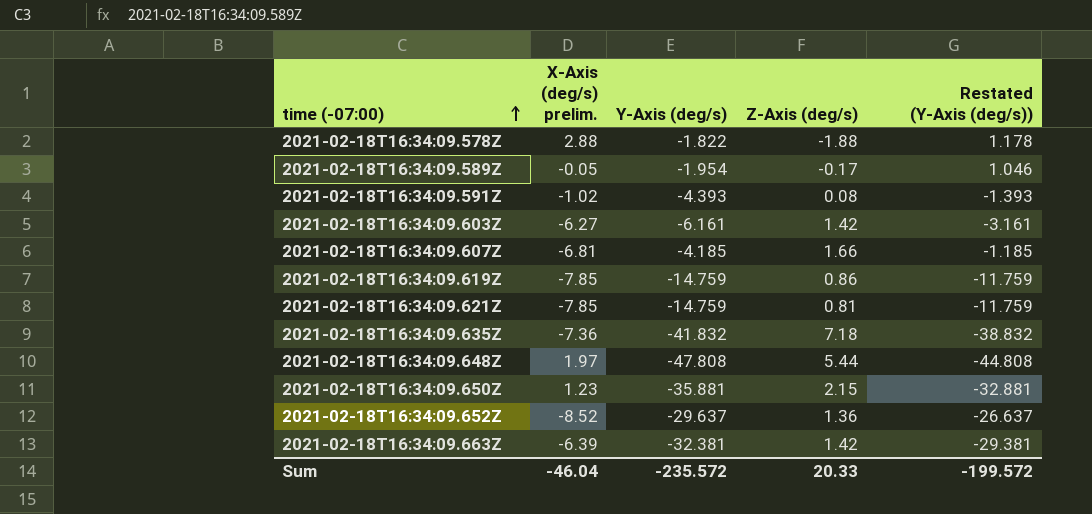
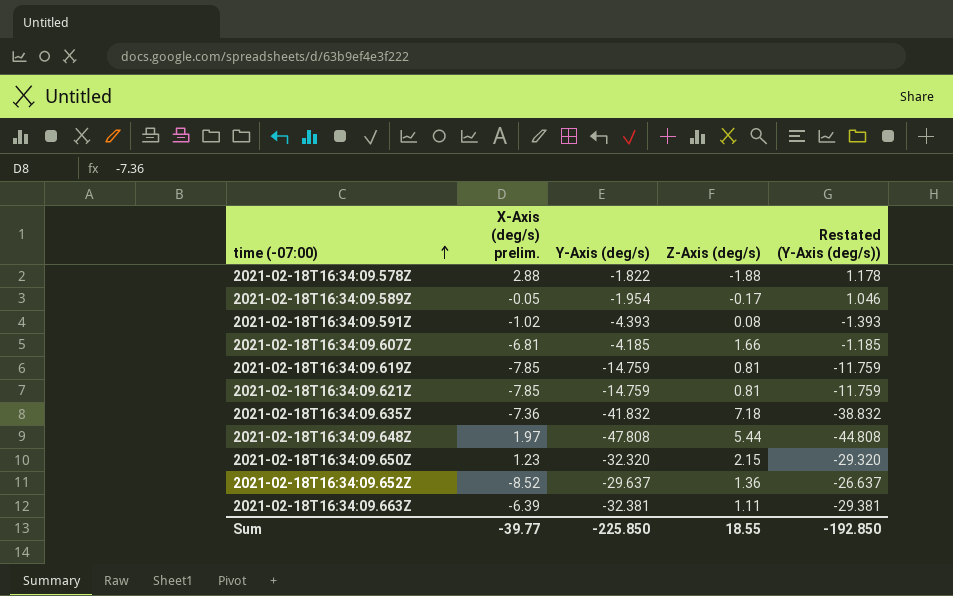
row 2021-02-18T16:34:09.603Z: -6.27 | -6.161 | 1.42 | -3.161 -> none
2021-02-18T16:34:09.619Z | Z-Axis (deg/s): 0.86 -> 0.81
2021-02-18T16:34:09.650Z | Y-Axis (deg/s): -35.881 -> -32.320
2021-02-18T16:34:09.650Z | Restated (Y-Axis (deg/s)): -32.881 -> -29.320
2021-02-18T16:34:09.663Z | Z-Axis (deg/s): 1.42 -> 1.11
Sum | X-Axis (deg/s) prelim.: -46.04 -> -39.77
Sum | Y-Axis (deg/s): -235.572 -> -225.850
Sum | Z-Axis (deg/s): 20.33 -> 18.55
Sum | Restated (Y-Axis (deg/s)): -199.572 -> -192.850

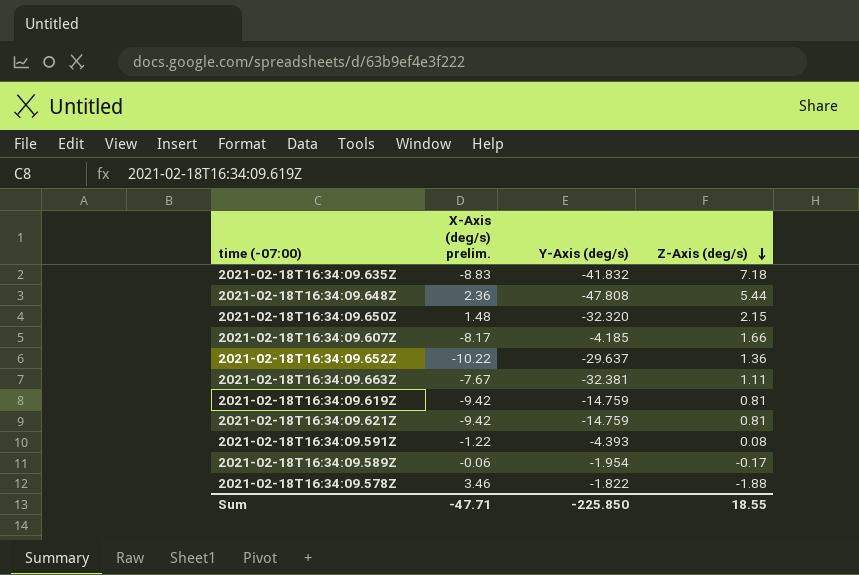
row order: time (-07:00) ascending -> Z-Axis (deg/s) descending
column Restated (Y-Axis (deg/s)) | formula: [Y-Axis (deg/s)] + 3 -> none
2021-02-18T16:34:09.635Z | X-Axis (deg/s) prelim.: -7.36 -> -8.83
2021-02-18T16:34:09.648Z | X-Axis (deg/s) prelim.: 1.97 -> 2.36
2021-02-18T16:34:09.650Z | X-Axis (deg/s) prelim.: 1.23 -> 1.48
2021-02-18T16:34:09.607Z | X-Axis (deg/s) prelim.: -6.81 -> -8.17
2021-02-18T16:34:09.652Z | X-Axis (deg/s) prelim.: -8.52 -> -10.22
2021-02-18T16:34:09.663Z | X-Axis (deg/s) prelim.: -6.39 -> -7.67
2021-02-18T16:34:09.619Z | X-Axis (deg/s) prelim.: -7.85 -> -9.42
2021-02-18T16:34:09.621Z | X-Axis (deg/s) prelim.: -7.85 -> -9.42
2021-02-18T16:34:09.591Z | X-Axis (deg/s) prelim.: -1.02 -> -1.22
2021-02-18T16:34:09.589Z | X-Axis (deg/s) prelim.: -0.05 -> -0.06
2021-02-18T16:34:09.578Z | X-Axis (deg/s) prelim.: 2.88 -> 3.46
Sum | X-Axis (deg/s) prelim.: -39.77 -> -47.71

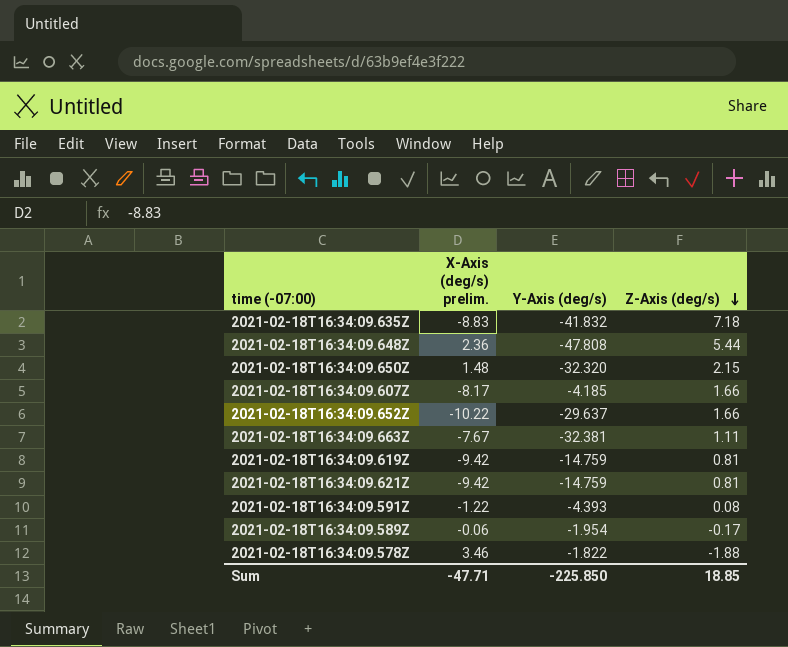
2021-02-18T16:34:09.652Z | Z-Axis (deg/s): 1.36 -> 1.66
Sum | Z-Axis (deg/s): 18.55 -> 18.85

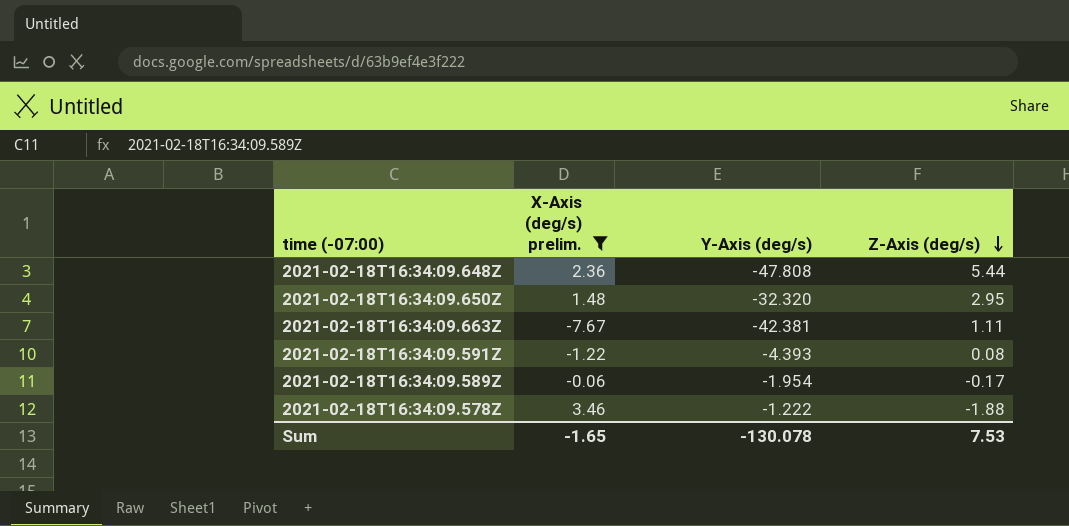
filter: none -> X-Axis (deg/s) prelim. >= -7.67
2021-02-18T16:34:09.650Z | Z-Axis (deg/s): 2.15 -> 2.95
2021-02-18T16:34:09.663Z | Y-Axis (deg/s): -32.381 -> -42.381
2021-02-18T16:34:09.578Z | Y-Axis (deg/s): -1.822 -> -1.222
Sum | X-Axis (deg/s) prelim.: -47.71 -> -1.65
Sum | Y-Axis (deg/s): -225.850 -> -130.078
Sum | Z-Axis (deg/s): 18.85 -> 7.53

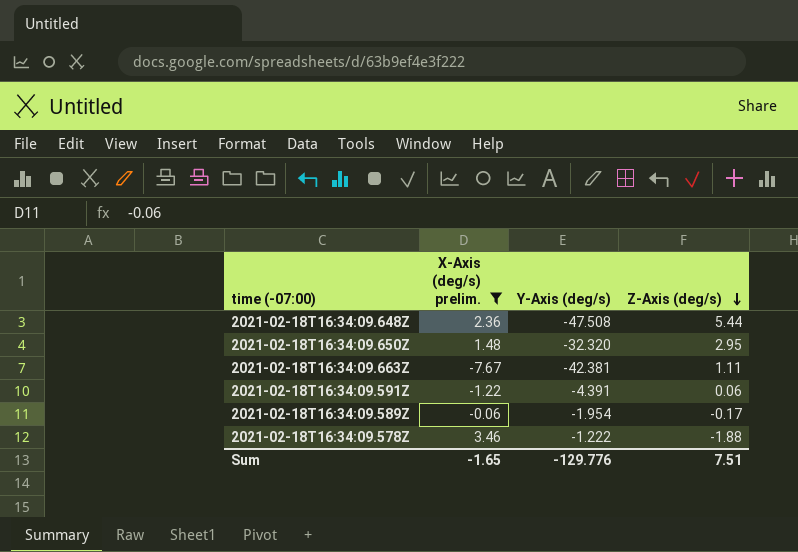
2021-02-18T16:34:09.648Z | Y-Axis (deg/s): -47.808 -> -47.508
2021-02-18T16:34:09.591Z | Y-Axis (deg/s): -4.393 -> -4.391
2021-02-18T16:34:09.591Z | Z-Axis (deg/s): 0.08 -> 0.06
Sum | Y-Axis (deg/s): -130.078 -> -129.776
Sum | Z-Axis (deg/s): 7.53 -> 7.51

